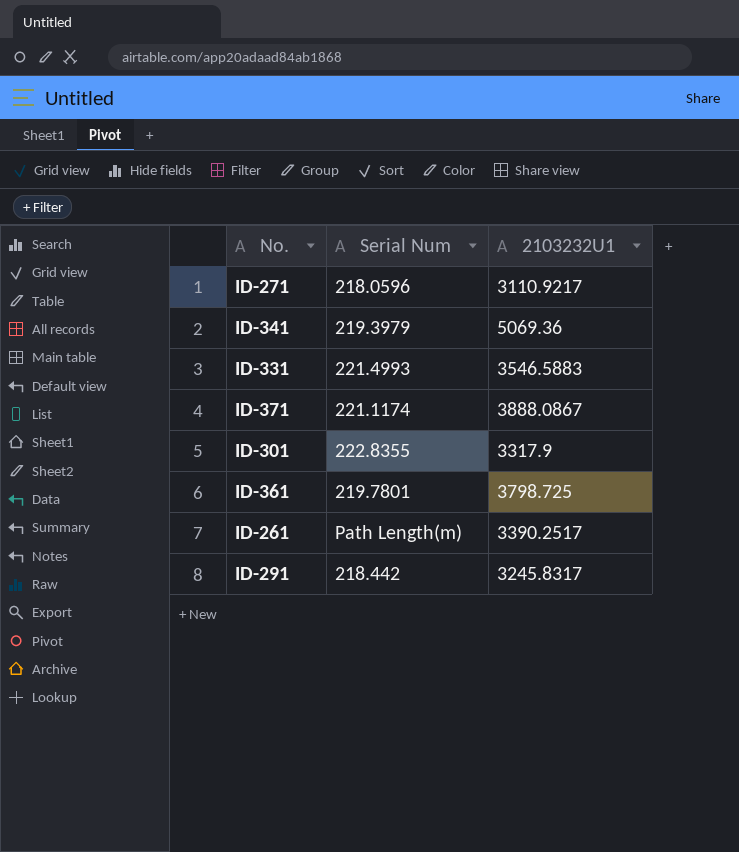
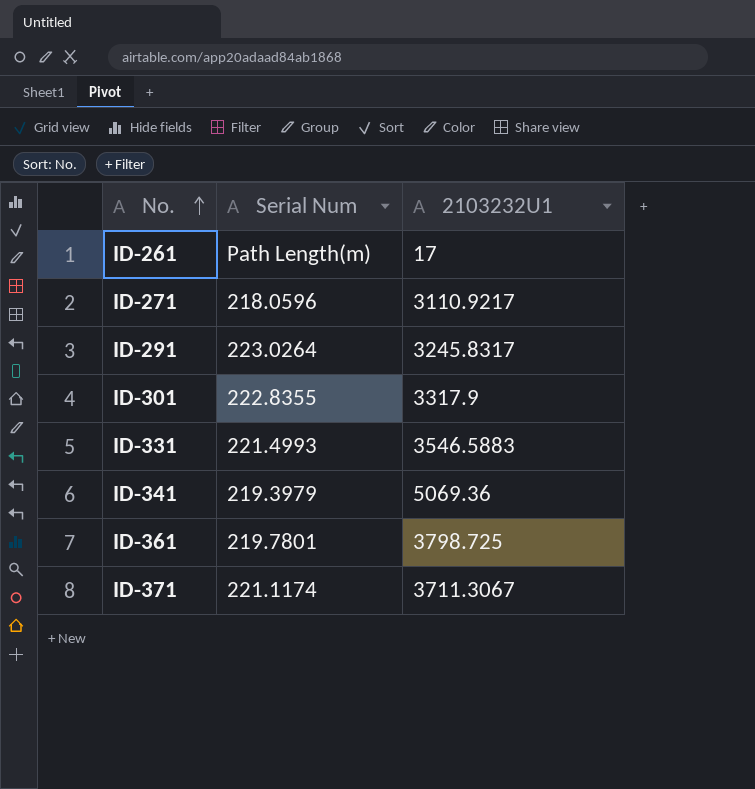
row order: none -> No. ascending
ID-261 | 2103232U1: 3390.2517 -> 17
ID-291 | Serial Num: 218.442 -> 223.0264
ID-371 | 2103232U1: 3888.0867 -> 3711.3067

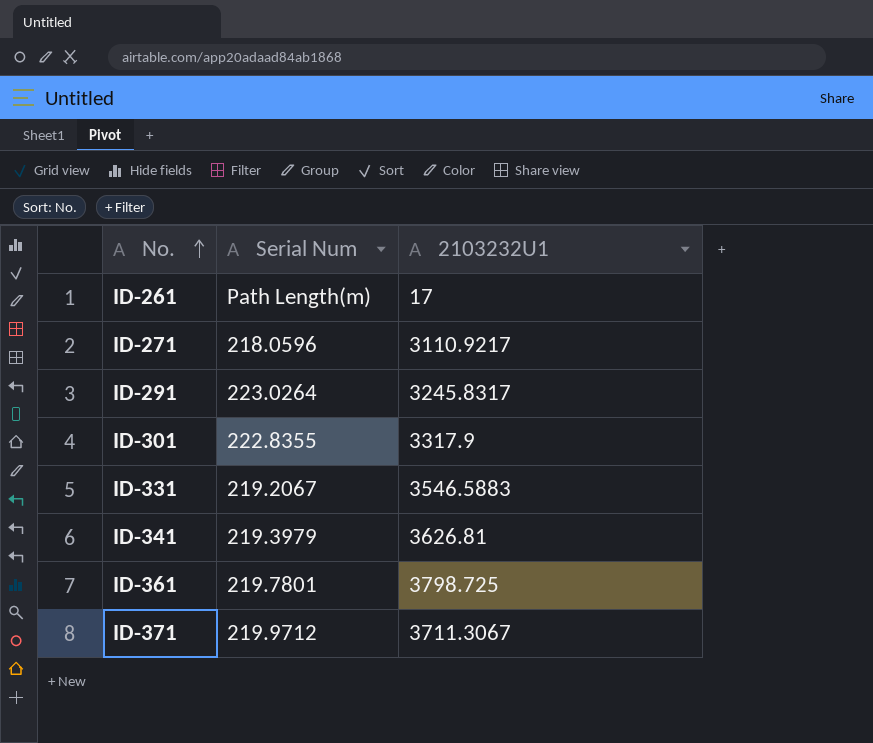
ID-331 | Serial Num: 221.4993 -> 219.2067
ID-341 | 2103232U1: 5069.36 -> 3626.81
ID-371 | Serial Num: 221.1174 -> 219.9712

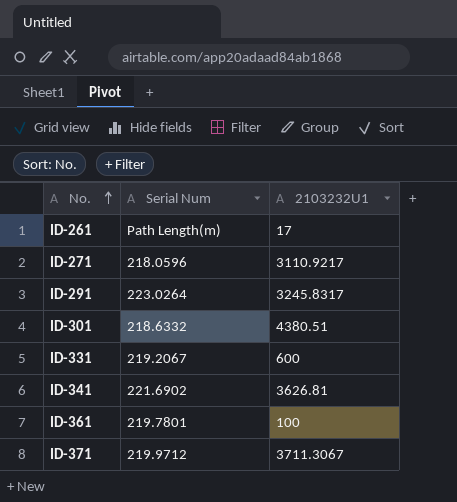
ID-301 | Serial Num: 222.8355 -> 218.6332
ID-301 | 2103232U1: 3317.9 -> 4380.51
ID-331 | 2103232U1: 3546.5883 -> 600
ID-341 | Serial Num: 219.3979 -> 221.6902
ID-361 | 2103232U1: 3798.725 -> 100

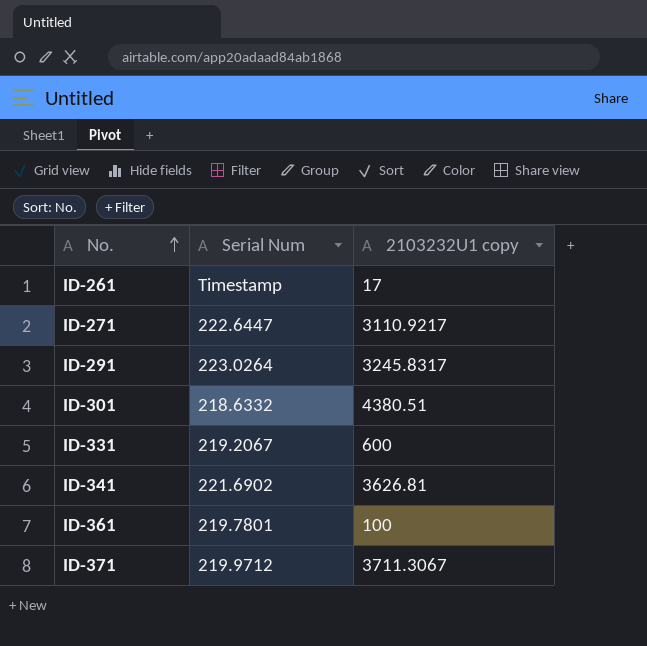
column name: 2103232U1 -> 2103232U1 copy
ID-261 | Serial Num: Path Length(m) -> Timestamp
ID-271 | Serial Num: 218.0596 -> 222.6447

